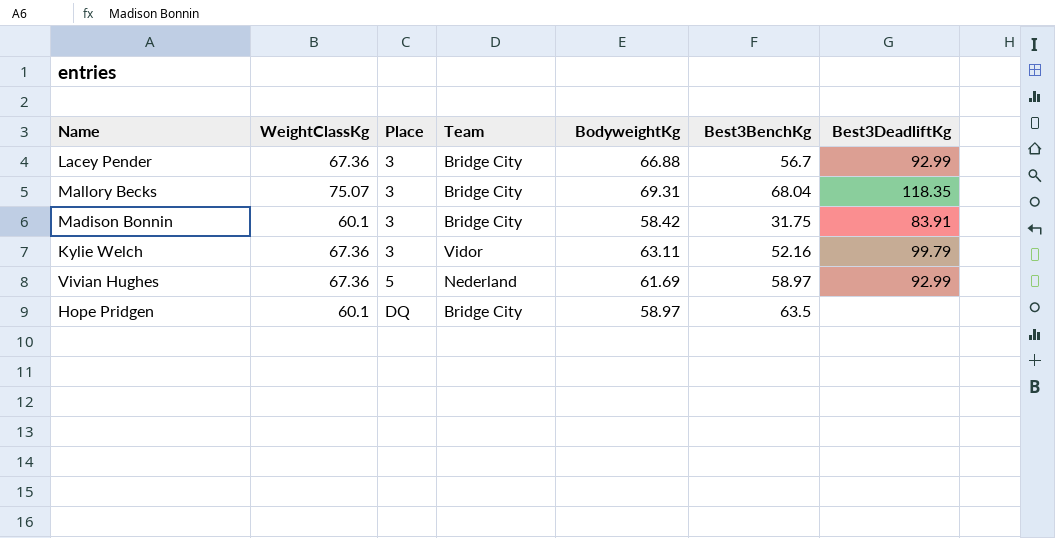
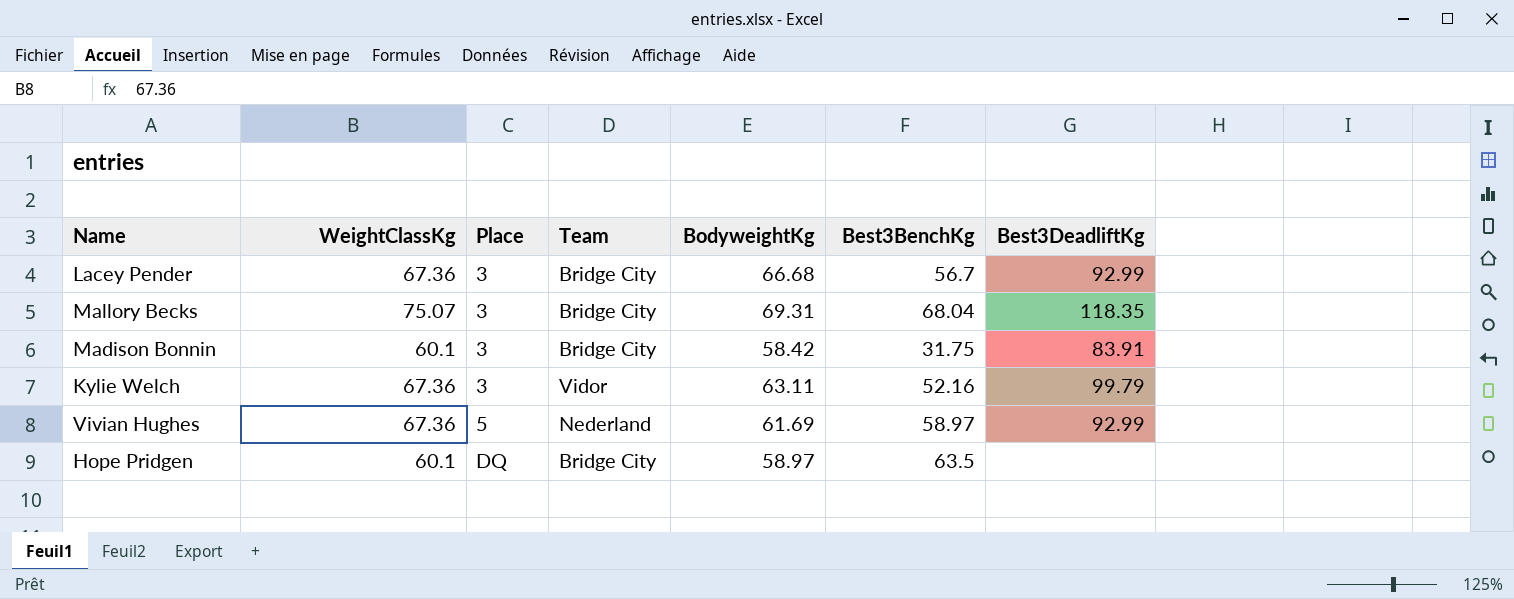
Lacey Pender | BodyweightKg: 66.88 -> 66.68

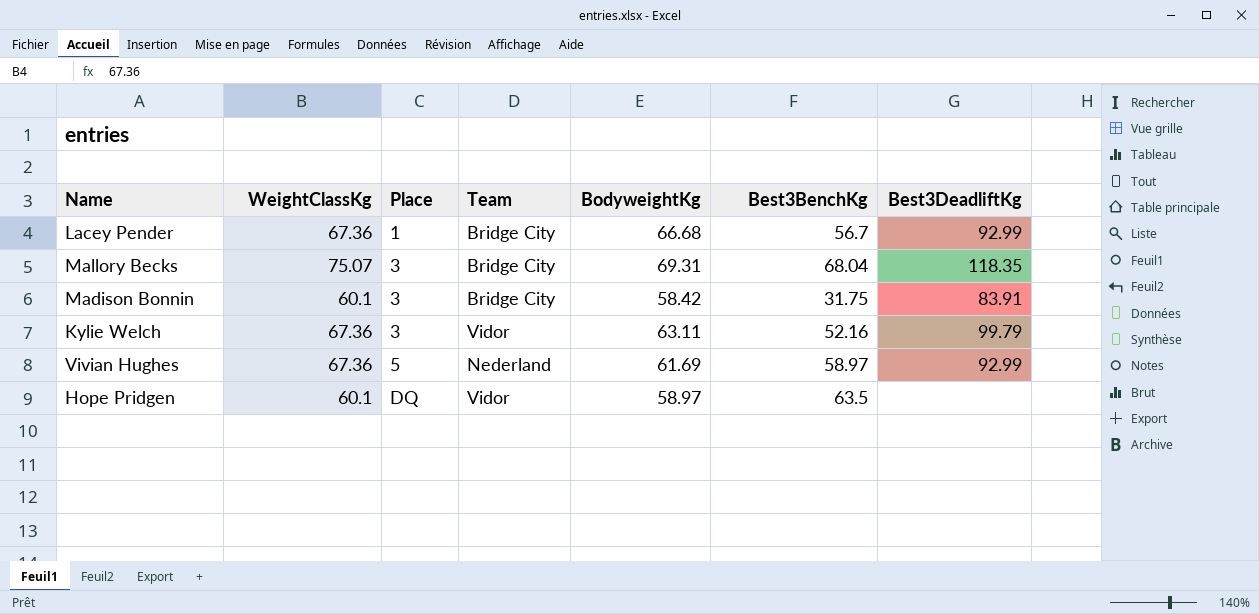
Lacey Pender | Place: 3 -> 1
Hope Pridgen | Team: Bridge City -> Vidor

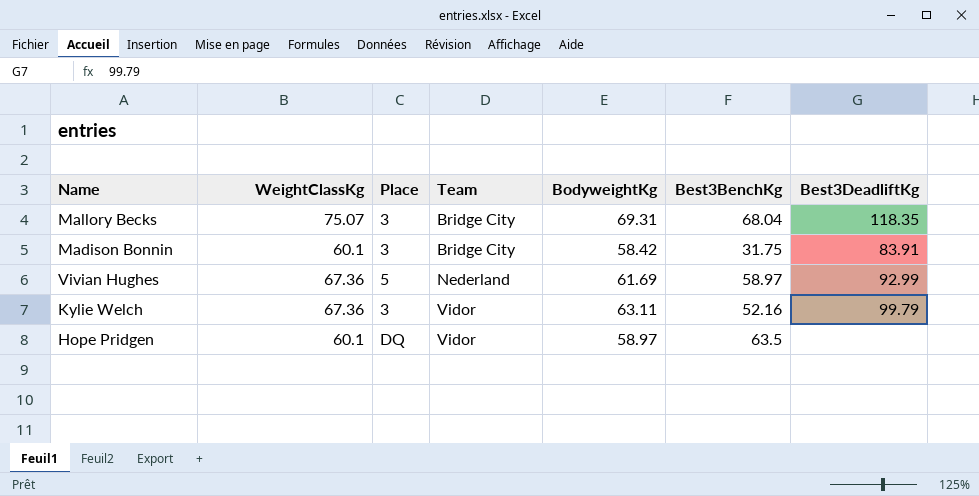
row order: Place ascending -> Team ascending
row Lacey Pender: 67.36 | 1 | Bridge City | 66.68 | 56.7 | 92.99 -> none

